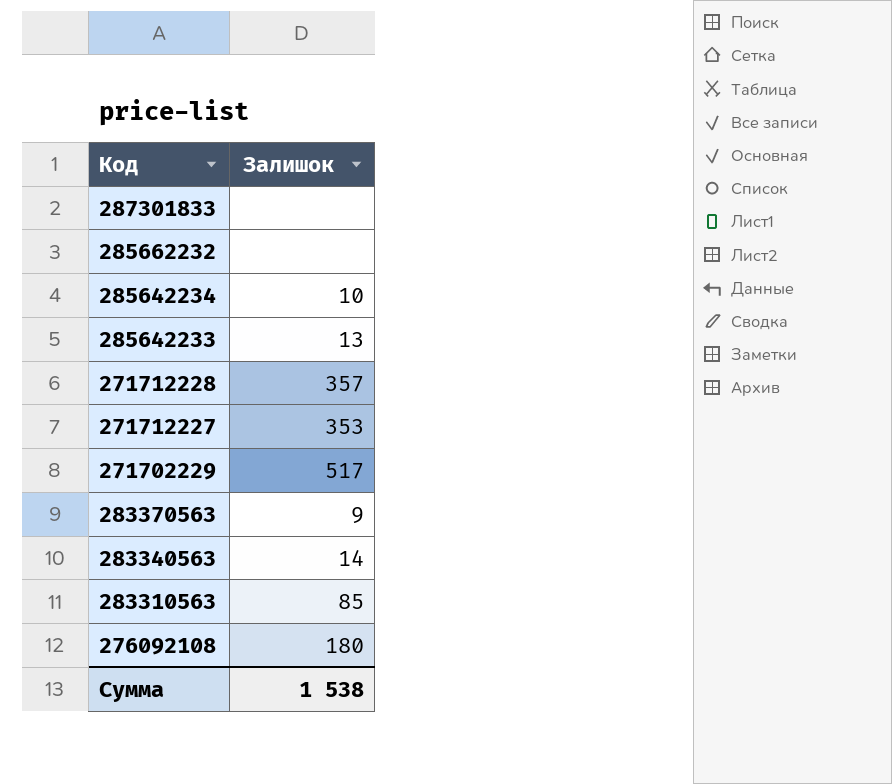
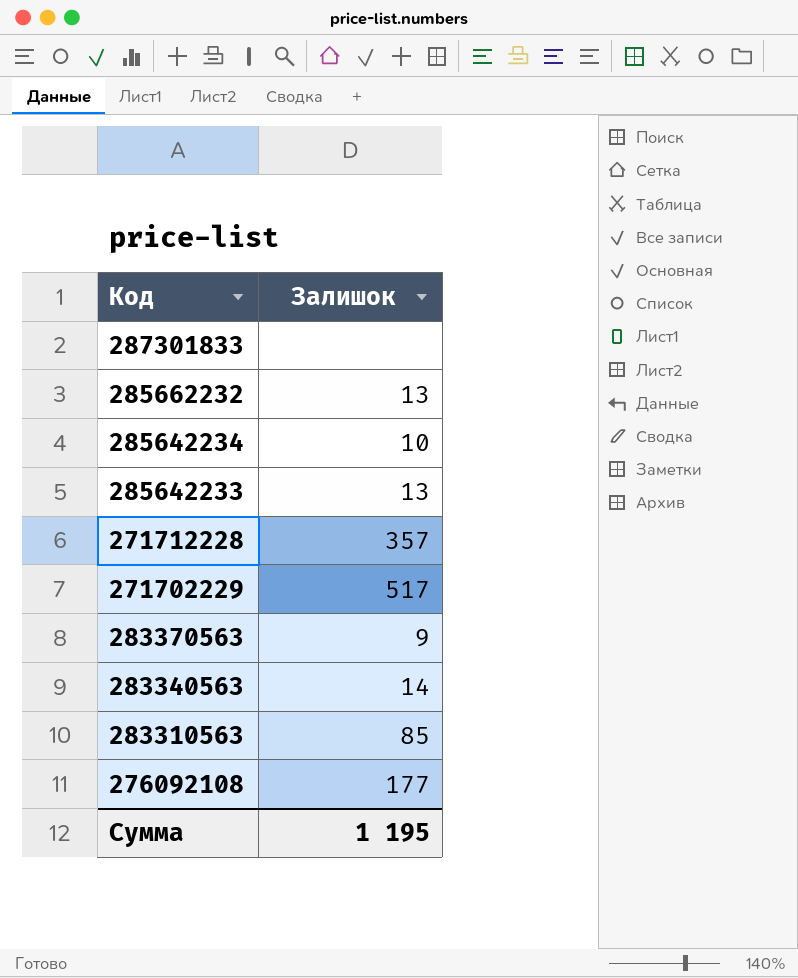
row 271712227: 353 -> none
285662232 | Залишок: none -> 13
276092108 | Залишок: 180 -> 177
Сумма | Залишок: 1 538 -> 1 195

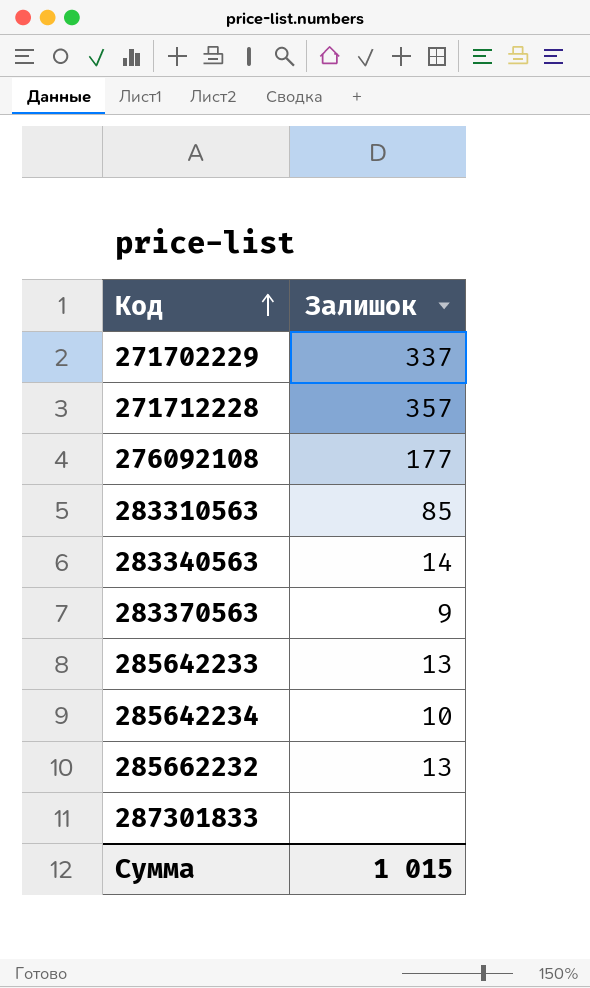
row order: none -> Код ascending
271702229 | Залишок: 517 -> 337
Сумма | Залишок: 1 195 -> 1 015

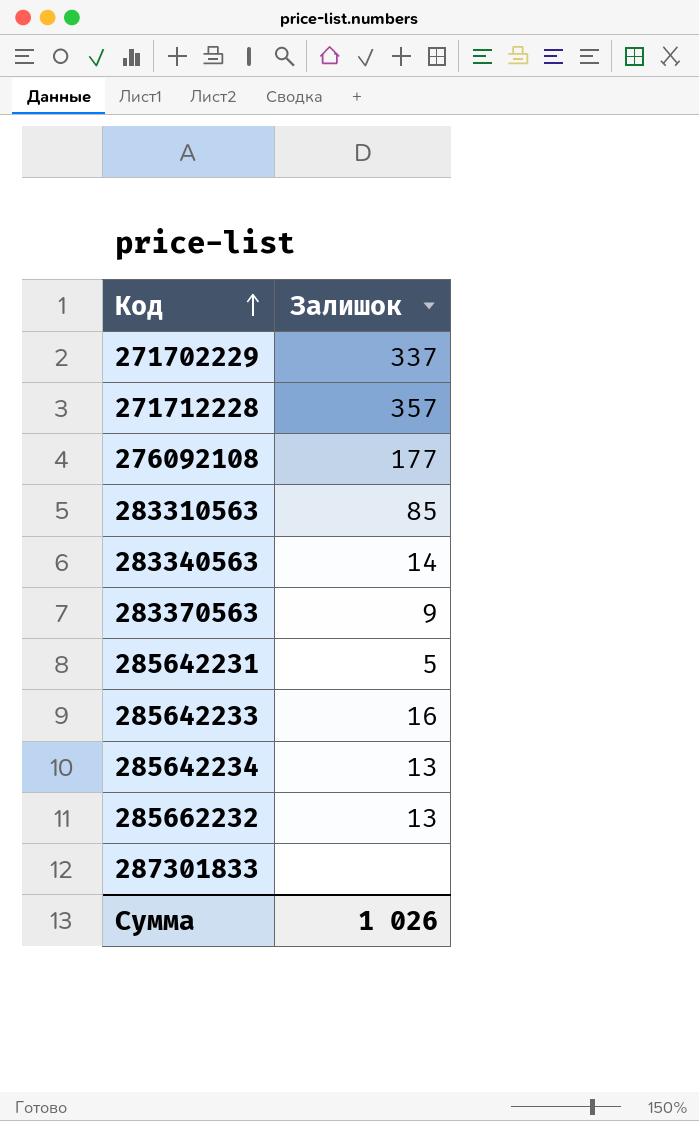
row 285642231: none -> 5
285642233 | Залишок: 13 -> 16
285642234 | Залишок: 10 -> 13
Сумма | Залишок: 1 015 -> 1 026

